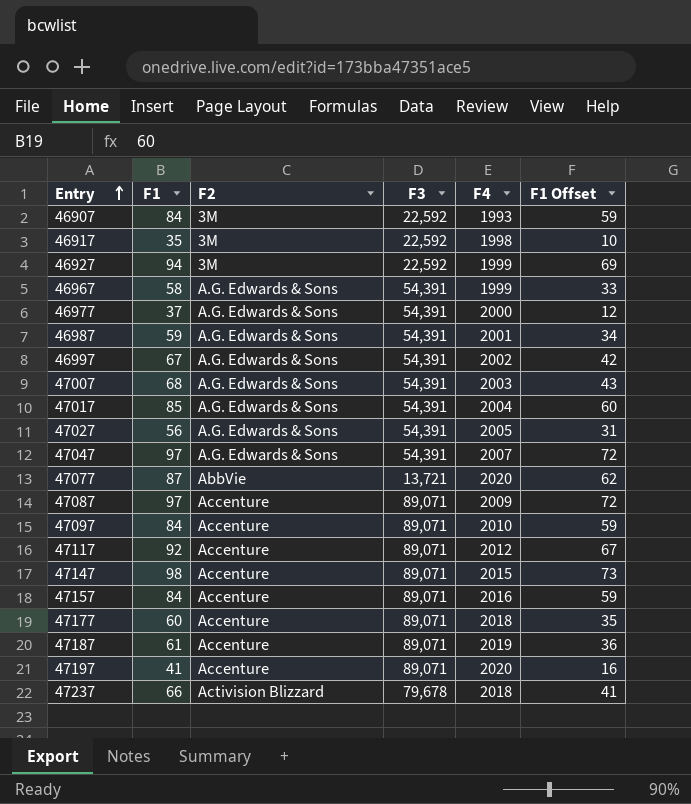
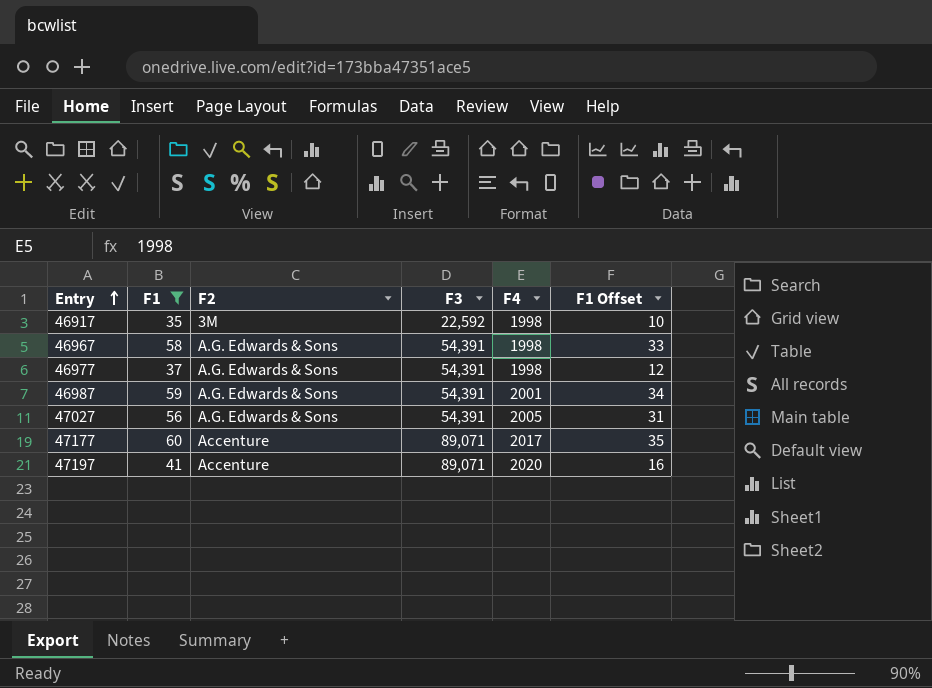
filter: none -> F1 <= 60
46967 | F4: 1999 -> 1998
46977 | F4: 2000 -> 1998
47177 | F4: 2018 -> 2017

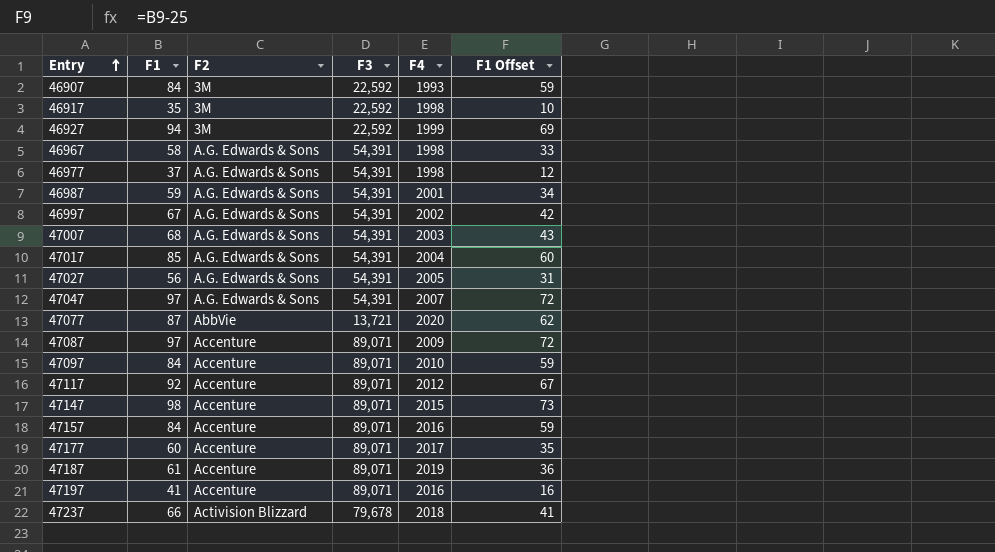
filter: F1 <= 60 -> none
47197 | F4: 2020 -> 2016

